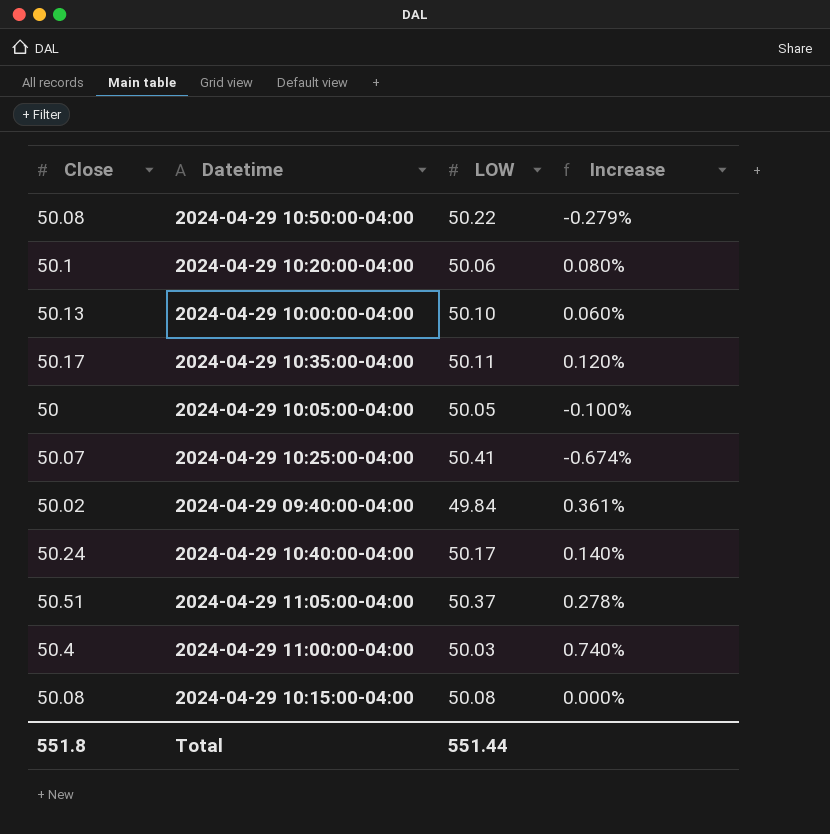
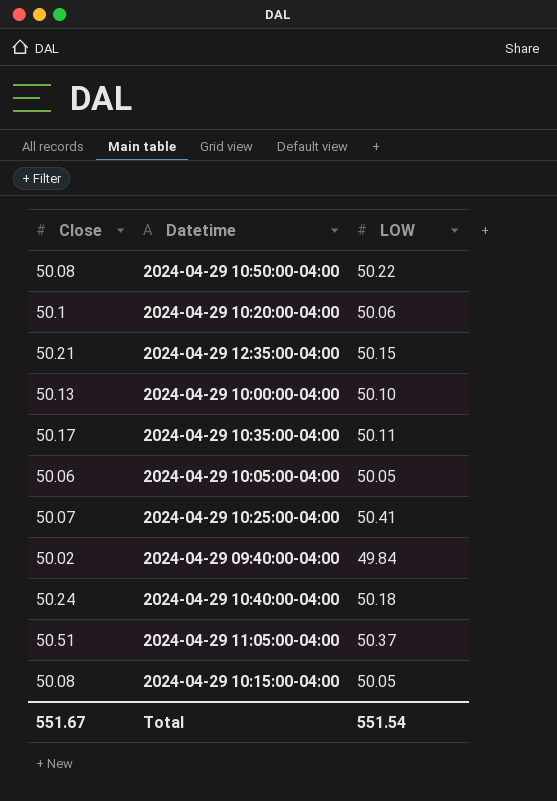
column Increase | formula: ([Close] - [LOW]) / [LOW] -> none
row 2024-04-29 11:00:00-04:00: 50.4 | 50.03 | 0.740% -> none
row 2024-04-29 12:35:00-04:00: none -> 50.21 | 50.15
2024-04-29 10:05:00-04:00 | Close: 50 -> 50.06
2024-04-29 10:40:00-04:00 | LOW: 50.17 -> 50.18
2024-04-29 10:15:00-04:00 | LOW: 50.08 -> 50.05
Total | Close: 551.8 -> 551.67
Total | LOW: 551.44 -> 551.54

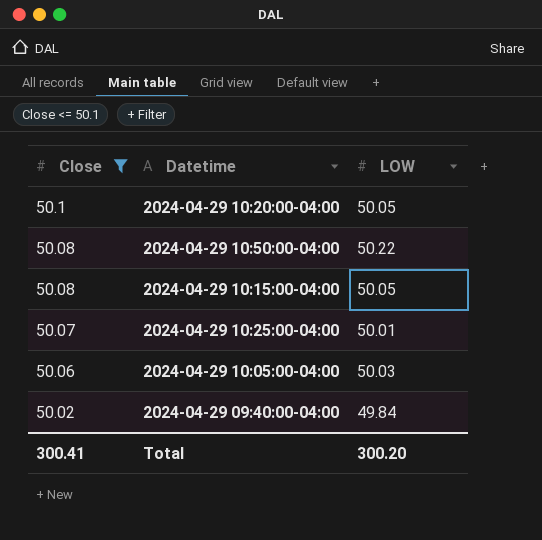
filter: none -> Close <= 50.1
row order: none -> Close descending
2024-04-29 10:20:00-04:00 | LOW: 50.06 -> 50.05
2024-04-29 10:25:00-04:00 | LOW: 50.41 -> 50.01
2024-04-29 10:05:00-04:00 | LOW: 50.05 -> 50.03
Total | Close: 551.67 -> 300.41
Total | LOW: 551.54 -> 300.20

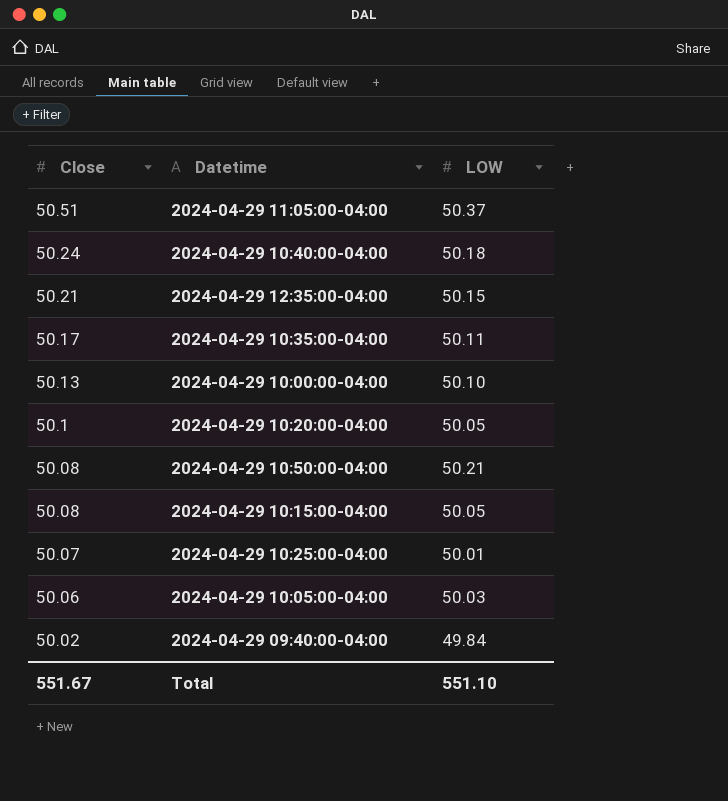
filter: Close <= 50.1 -> none
2024-04-29 10:50:00-04:00 | LOW: 50.22 -> 50.21
Total | Close: 300.41 -> 551.67
Total | LOW: 300.20 -> 551.10

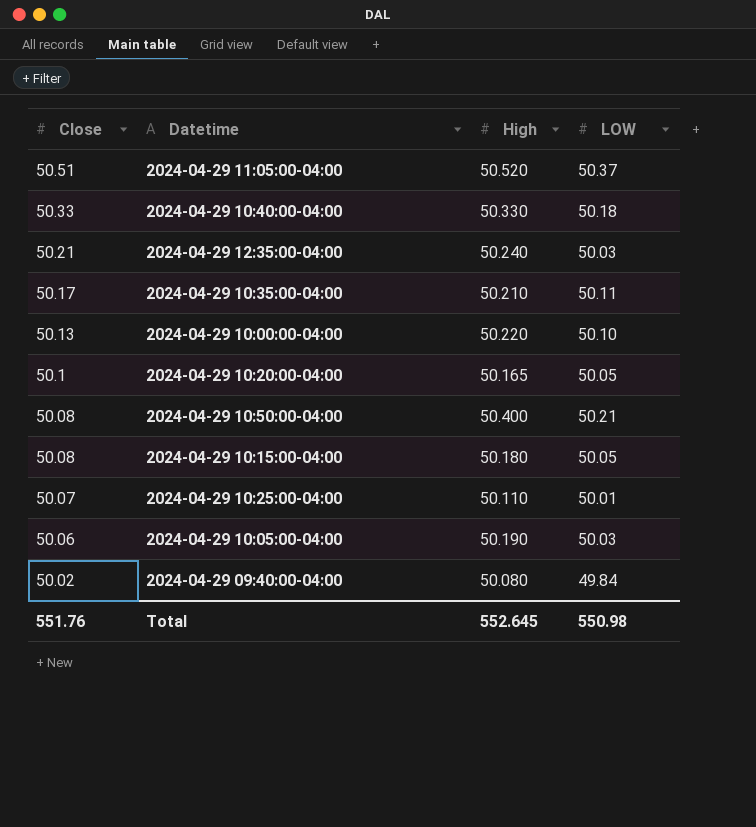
column High | position: none -> 3
2024-04-29 10:40:00-04:00 | Close: 50.24 -> 50.33
2024-04-29 12:35:00-04:00 | LOW: 50.15 -> 50.03
Total | Close: 551.67 -> 551.76
Total | LOW: 551.10 -> 550.98

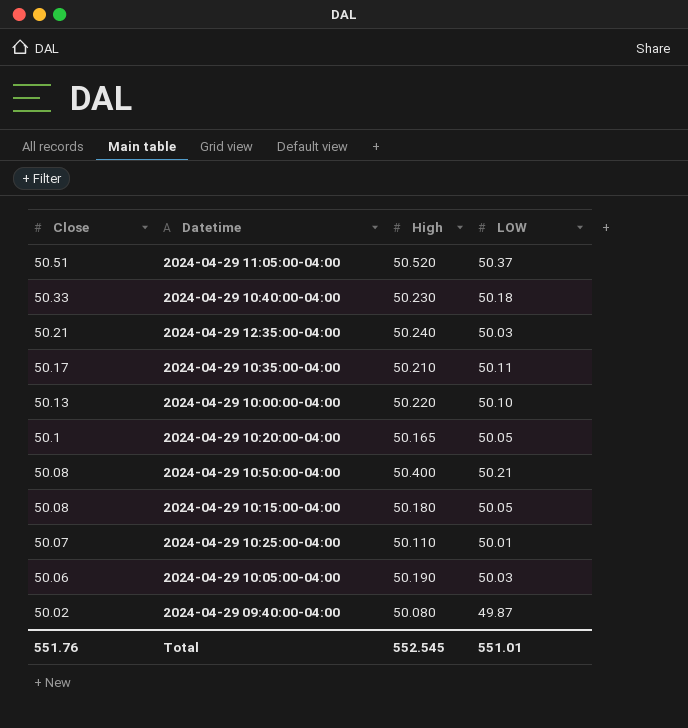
2024-04-29 10:40:00-04:00 | High: 50.330 -> 50.230
2024-04-29 09:40:00-04:00 | LOW: 49.84 -> 49.87
Total | High: 552.645 -> 552.545
Total | LOW: 550.98 -> 551.01

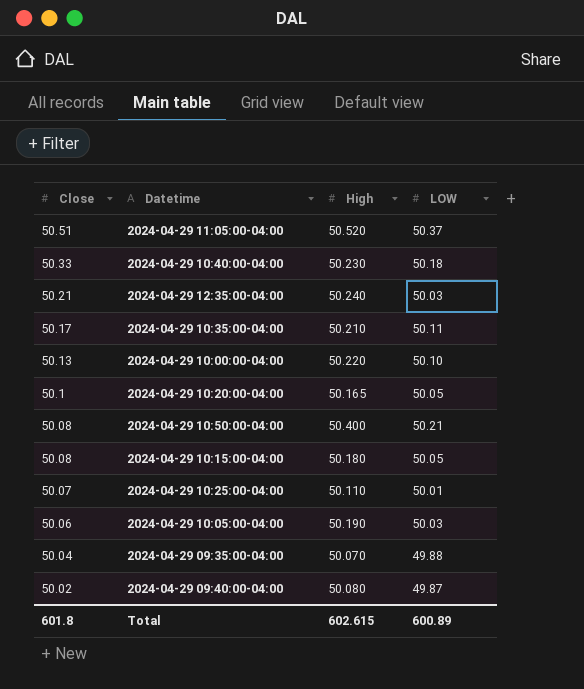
row 2024-04-29 09:35:00-04:00: none -> 50.04 | 50.070 | 49.88
Total | Close: 551.76 -> 601.8
Total | High: 552.545 -> 602.615
Total | LOW: 551.01 -> 600.89

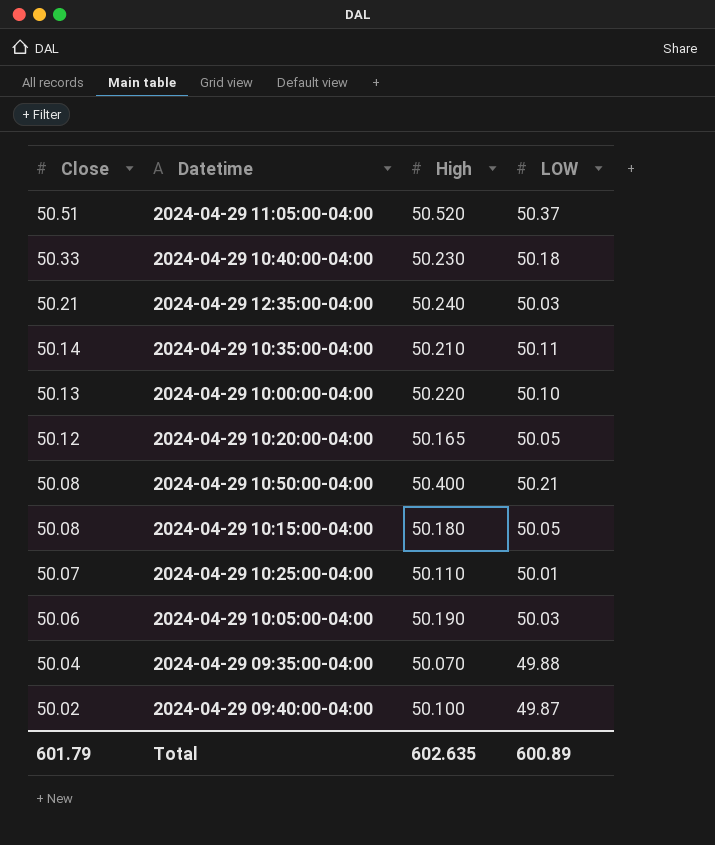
2024-04-29 10:35:00-04:00 | Close: 50.17 -> 50.14
2024-04-29 10:20:00-04:00 | Close: 50.1 -> 50.12
2024-04-29 09:40:00-04:00 | High: 50.080 -> 50.100
Total | Close: 601.8 -> 601.79
Total | High: 602.615 -> 602.635

